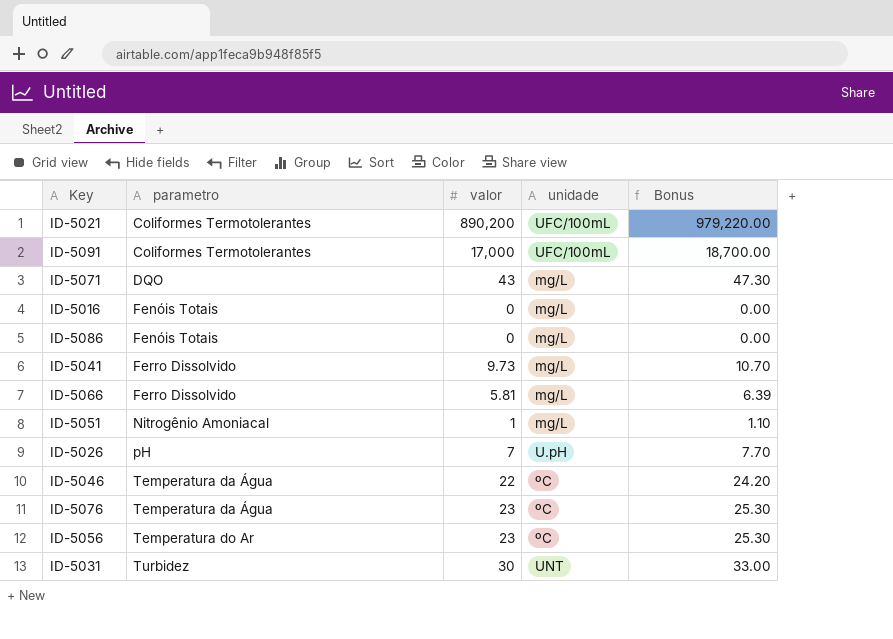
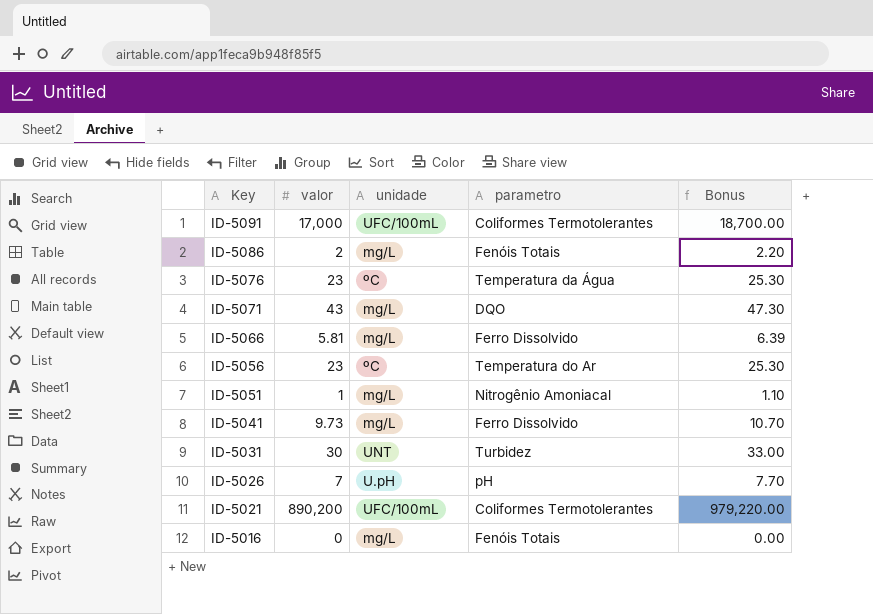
row order: parametro ascending -> Key descending
column parametro | position: 2 -> 4
row ID-5046: Temperatura da Água | 22 | ºC | 24.20 -> none
ID-5086 | valor: 0 -> 2
ID-5086 | Bonus: 0.00 -> 2.20

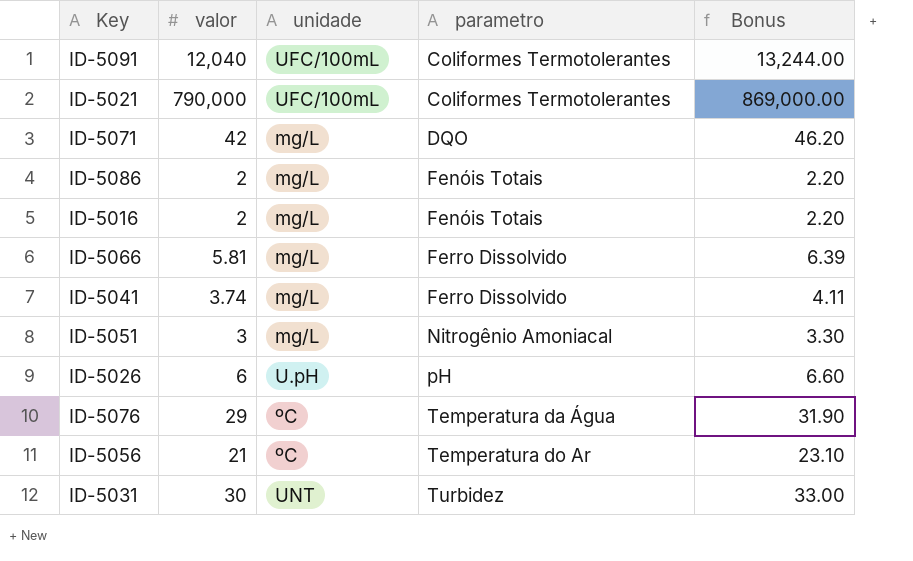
row order: Key descending -> parametro ascending
ID-5091 | valor: 17,000 -> 12,040
ID-5091 | Bonus: 18,700.00 -> 13,244.00
ID-5021 | valor: 890,200 -> 790,000
ID-5021 | Bonus: 979,220.00 -> 869,000.00
ID-5071 | valor: 43 -> 42
ID-5071 | Bonus: 47.30 -> 46.20
ID-5016 | valor: 0 -> 2
ID-5016 | Bonus: 0.00 -> 2.20
ID-5041 | valor: 9.73 -> 3.74
ID-5041 | Bonus: 10.70 -> 4.11
ID-5051 | valor: 1 -> 3
ID-5051 | Bonus: 1.10 -> 3.30
ID-5026 | valor: 7 -> 6
ID-5026 | Bonus: 7.70 -> 6.60
ID-5076 | valor: 23 -> 29
ID-5076 | Bonus: 25.30 -> 31.90
ID-5056 | valor: 23 -> 21
ID-5056 | Bonus: 25.30 -> 23.10

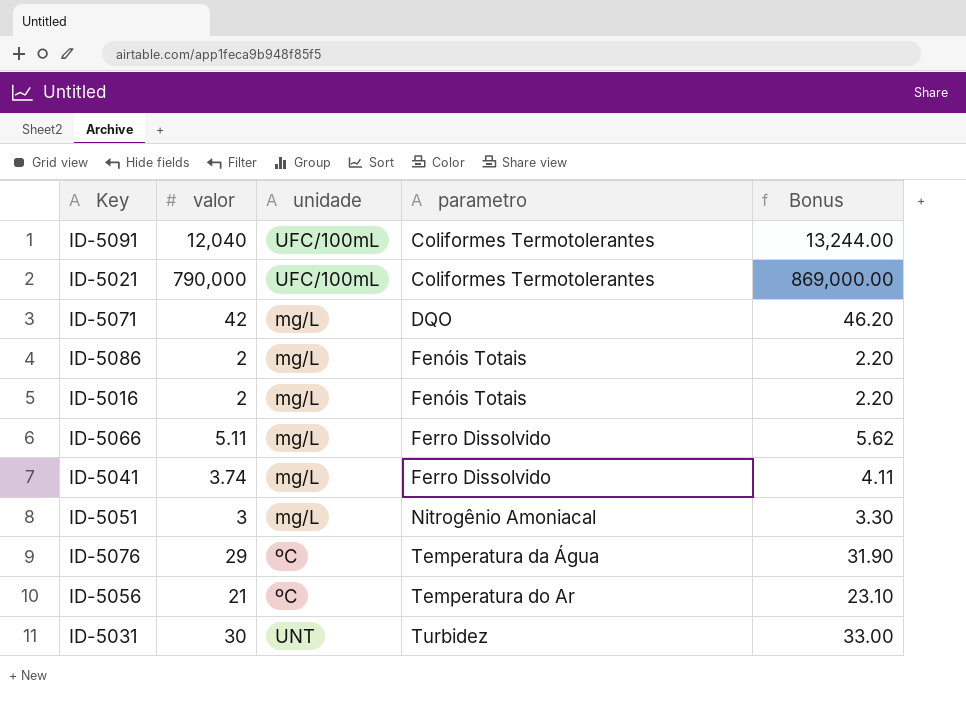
row ID-5026: 6 | U.pH | pH | 6.60 -> none
ID-5066 | valor: 5.81 -> 5.11
ID-5066 | Bonus: 6.39 -> 5.62

